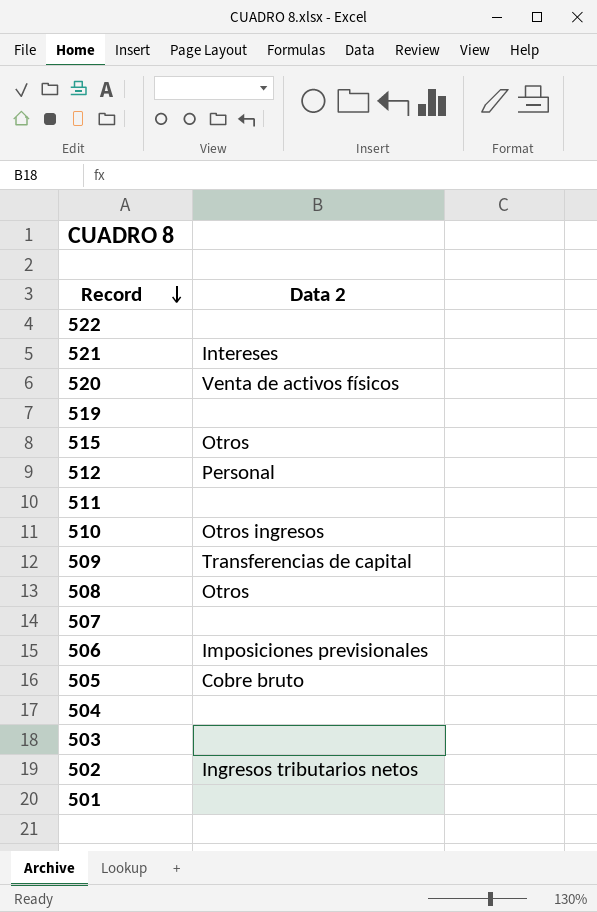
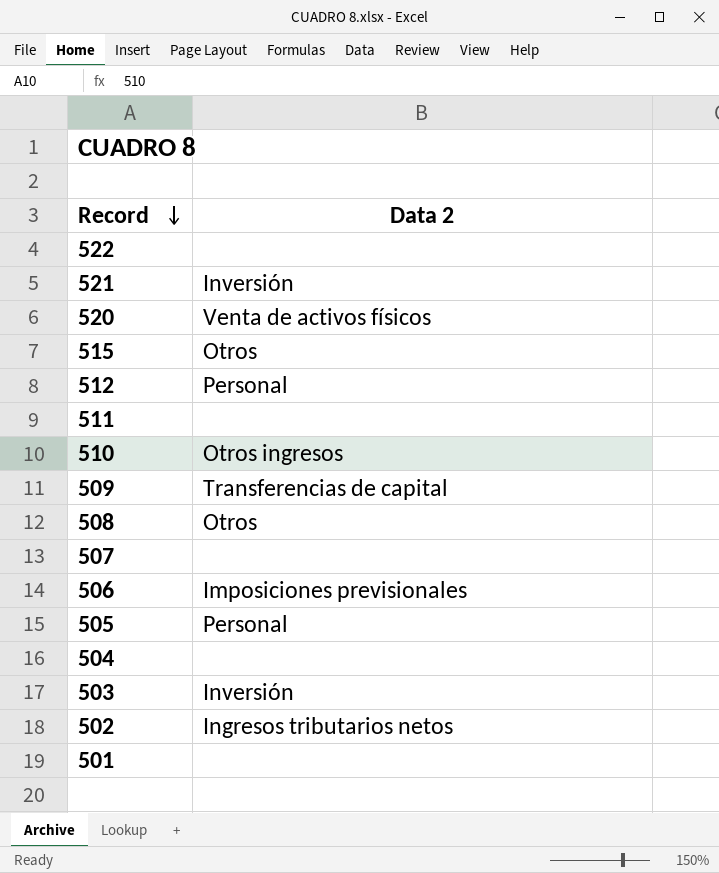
row 519: none -> none
521 | Data 2: Intereses -> Inversión
505 | Data 2: Cobre bruto -> Personal
503 | Data 2: none -> Inversión

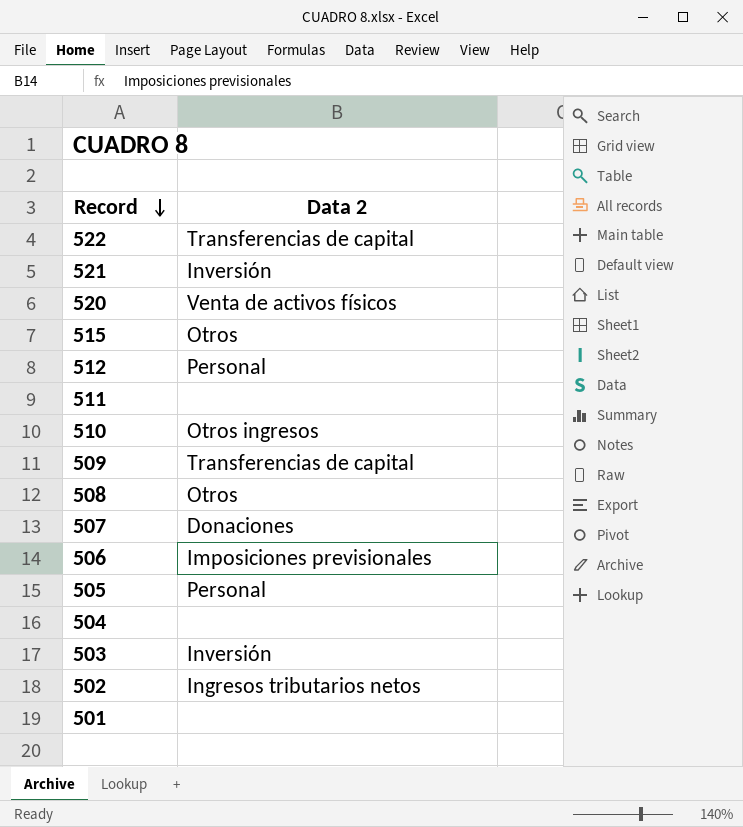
522 | Data 2: none -> Transferencias de capital
507 | Data 2: none -> Donaciones

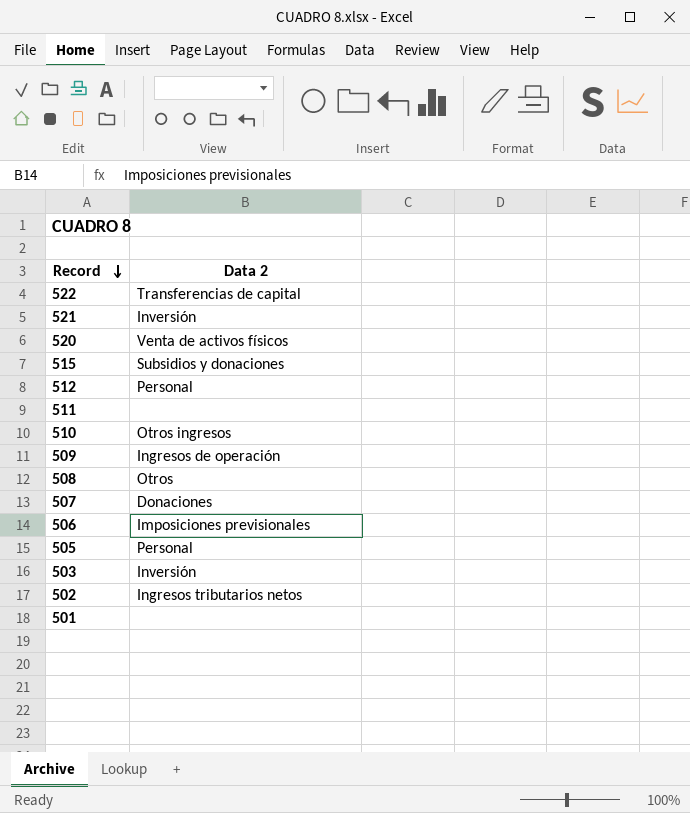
row 504: none -> none
515 | Data 2: Otros -> Subsidios y donaciones
509 | Data 2: Transferencias de capital -> Ingresos de operación

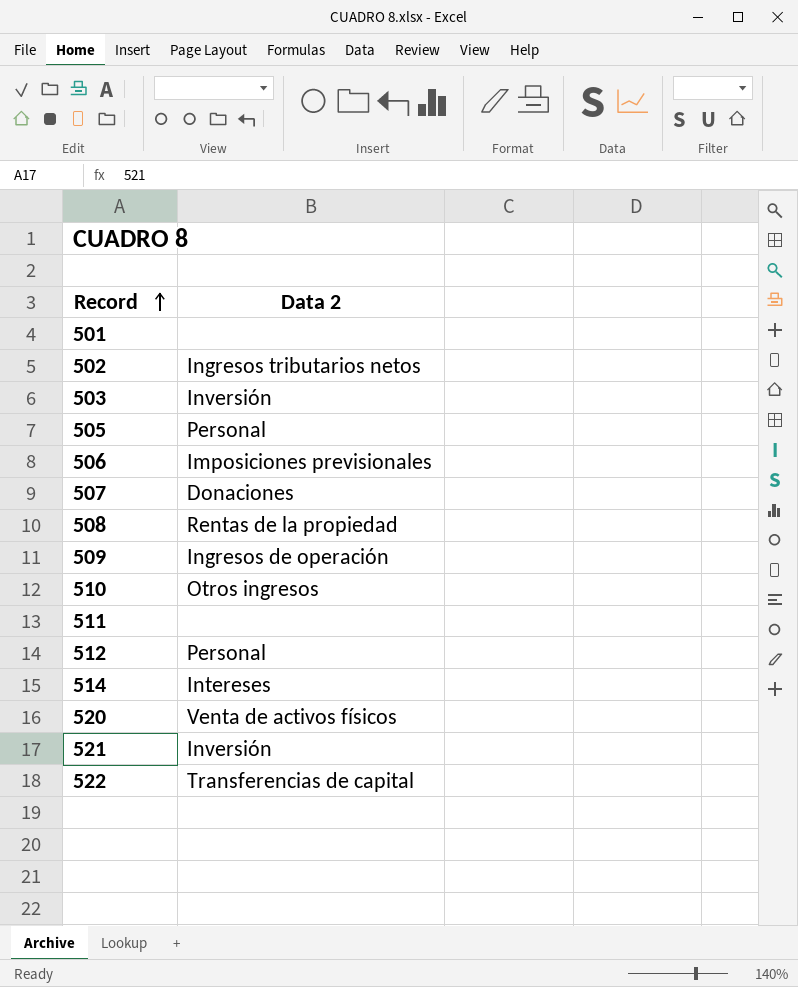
row order: Record descending -> Record ascending
row 515: Subsidios y donaciones -> none
508 | Data 2: Otros -> Rentas de la propiedad
row 514: none -> Intereses

